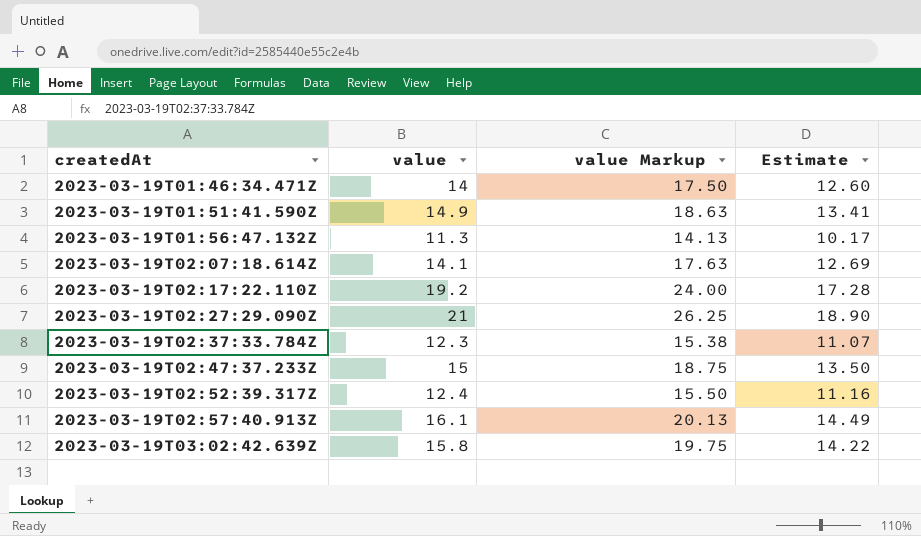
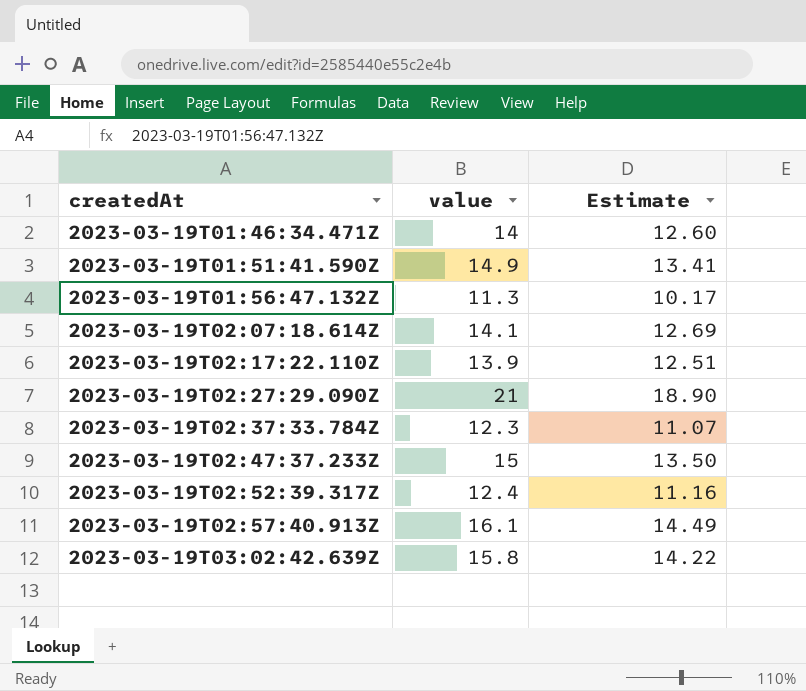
column value Markup | formula: [value] * 1.25 -> none
2023-03-19T02:17:22.110Z | value: 19.2 -> 13.9
2023-03-19T02:17:22.110Z | Estimate: 17.28 -> 12.51

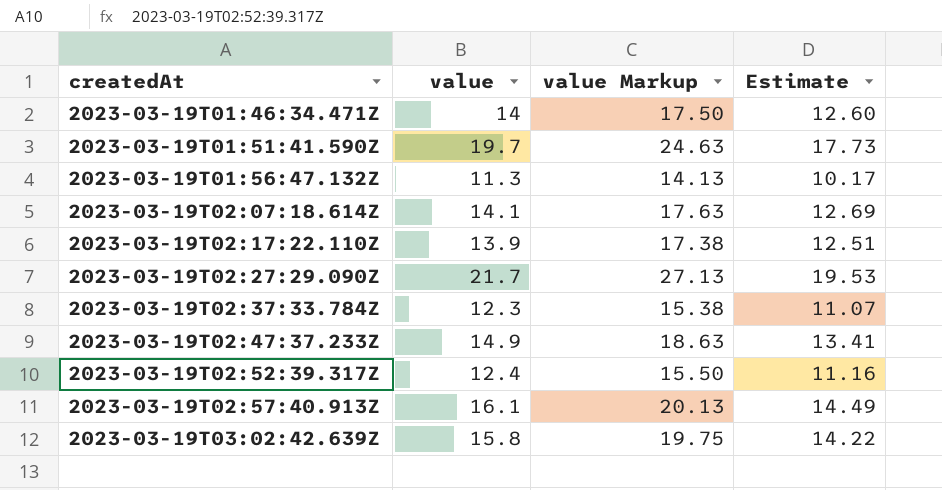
column value Markup | formula: none -> [value] * 1.25
2023-03-19T01:51:41.590Z | value: 14.9 -> 19.7
2023-03-19T01:51:41.590Z | Estimate: 13.41 -> 17.73
2023-03-19T02:27:29.090Z | value: 21 -> 21.7
2023-03-19T02:27:29.090Z | Estimate: 18.90 -> 19.53
2023-03-19T02:47:37.233Z | value: 15 -> 14.9
2023-03-19T02:47:37.233Z | Estimate: 13.50 -> 13.41

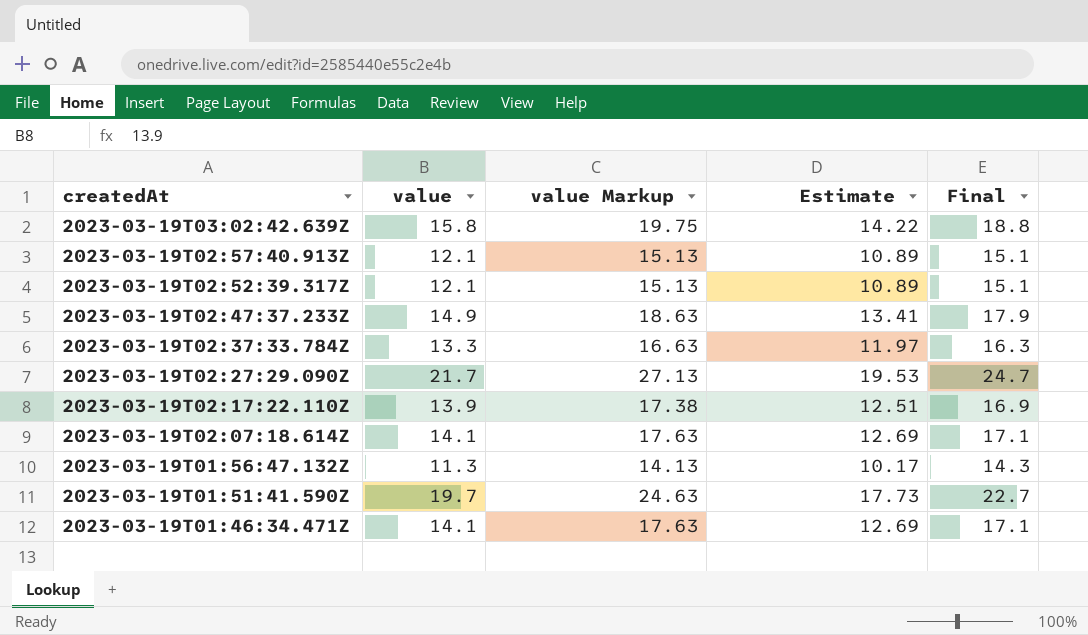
row order: createdAt ascending -> createdAt descending
column Final | formula: none -> [value] + 3
2023-03-19T02:57:40.913Z | value: 16.1 -> 12.1
2023-03-19T02:57:40.913Z | value Markup: 20.13 -> 15.13
2023-03-19T02:57:40.913Z | Estimate: 14.49 -> 10.89
2023-03-19T02:52:39.317Z | value: 12.4 -> 12.1
2023-03-19T02:52:39.317Z | value Markup: 15.50 -> 15.13
2023-03-19T02:52:39.317Z | Estimate: 11.16 -> 10.89
2023-03-19T02:37:33.784Z | value: 12.3 -> 13.3
2023-03-19T02:37:33.784Z | value Markup: 15.38 -> 16.63
2023-03-19T02:37:33.784Z | Estimate: 11.07 -> 11.97
2023-03-19T01:46:34.471Z | value: 14 -> 14.1
2023-03-19T01:46:34.471Z | value Markup: 17.50 -> 17.63
2023-03-19T01:46:34.471Z | Estimate: 12.60 -> 12.69

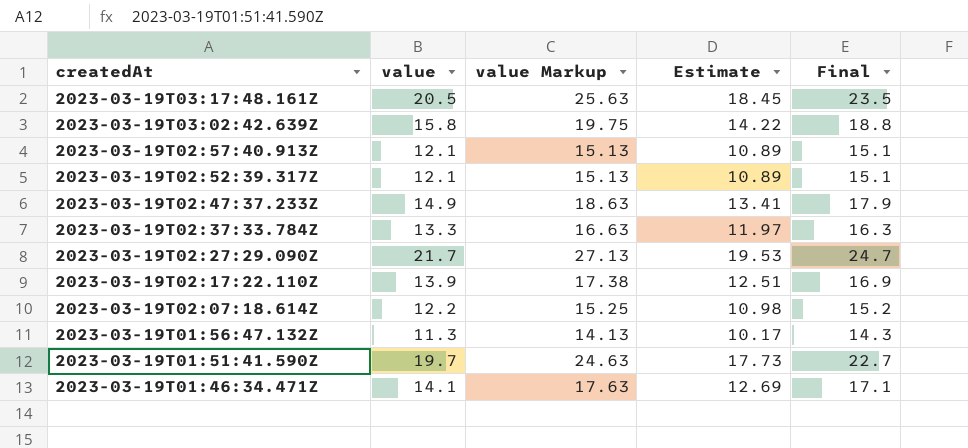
row 2023-03-19T03:17:48.161Z: none -> 20.5 | 25.63 | 18.45 | 23.5
2023-03-19T02:07:18.614Z | value: 14.1 -> 12.2
2023-03-19T02:07:18.614Z | value Markup: 17.63 -> 15.25
2023-03-19T02:07:18.614Z | Estimate: 12.69 -> 10.98
2023-03-19T02:07:18.614Z | Final: 17.1 -> 15.2

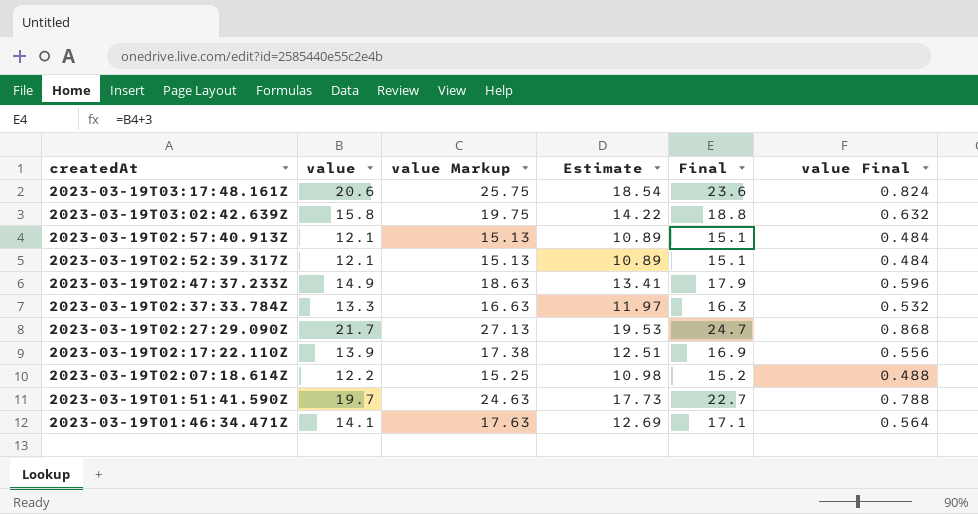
column value Final | formula: none -> [value] * 0.04
row 2023-03-19T01:56:47.132Z: 11.3 | 14.13 | 10.17 | 14.3 -> none
2023-03-19T03:17:48.161Z | value: 20.5 -> 20.6
2023-03-19T03:17:48.161Z | value Markup: 25.63 -> 25.75
2023-03-19T03:17:48.161Z | Estimate: 18.45 -> 18.54
2023-03-19T03:17:48.161Z | Final: 23.5 -> 23.6

